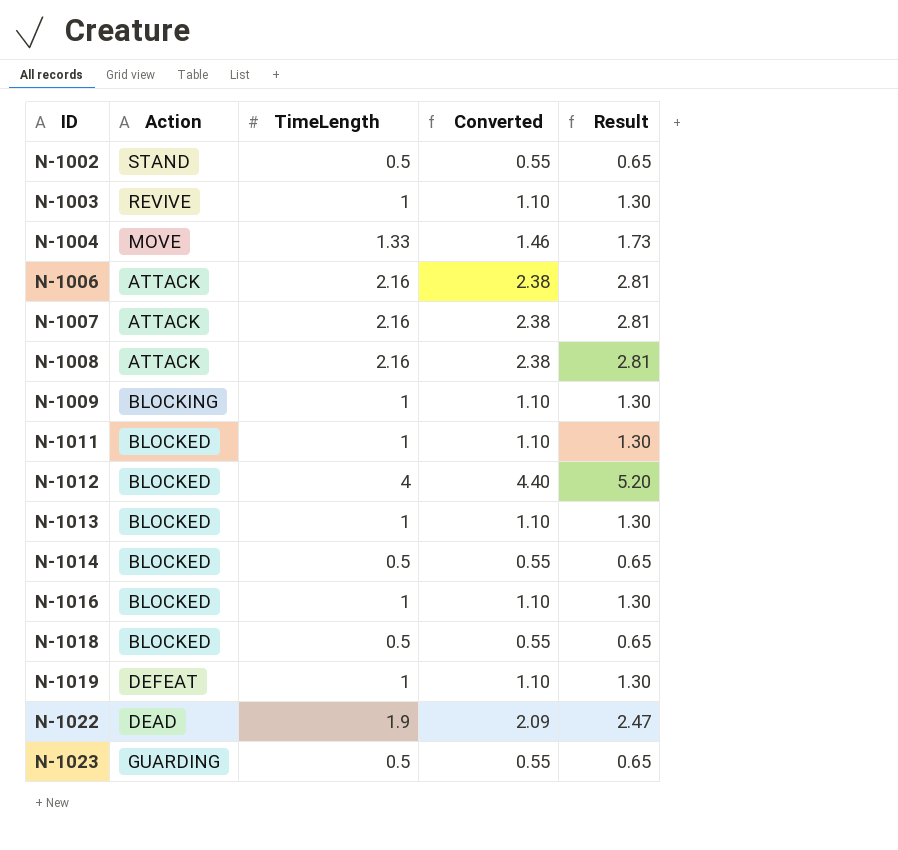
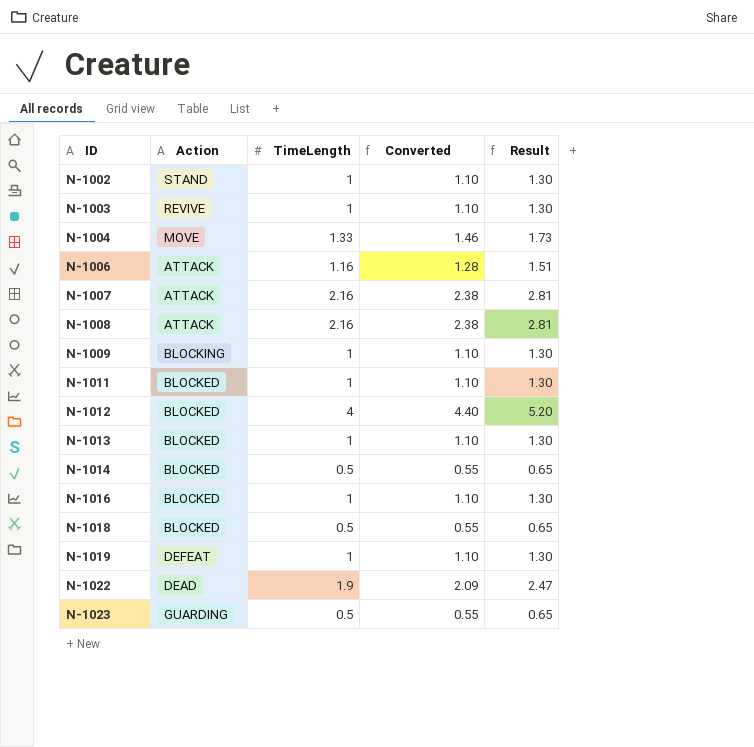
N-1002 | TimeLength: 0.5 -> 1
N-1002 | Converted: 0.55 -> 1.10
N-1002 | Result: 0.65 -> 1.30
N-1006 | TimeLength: 2.16 -> 1.16
N-1006 | Converted: 2.38 -> 1.28
N-1006 | Result: 2.81 -> 1.51

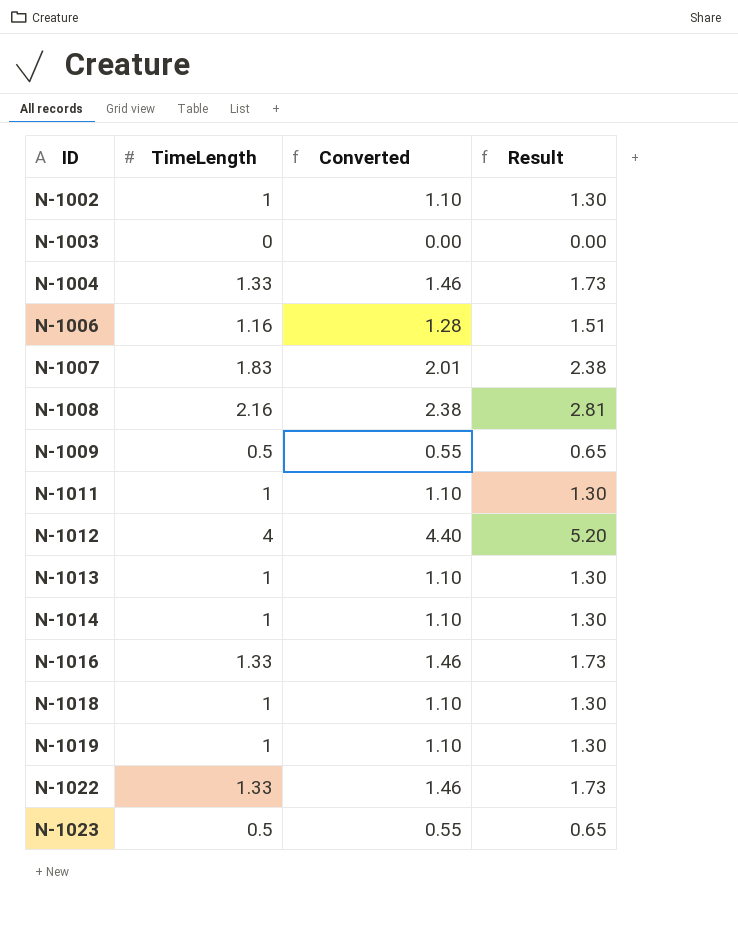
column Action | position: 2 -> none
N-1003 | TimeLength: 1 -> 0
N-1003 | Converted: 1.10 -> 0.00
N-1003 | Result: 1.30 -> 0.00
N-1007 | TimeLength: 2.16 -> 1.83
N-1007 | Converted: 2.38 -> 2.01
N-1007 | Result: 2.81 -> 2.38
N-1009 | TimeLength: 1 -> 0.5
N-1009 | Converted: 1.10 -> 0.55
N-1009 | Result: 1.30 -> 0.65
N-1014 | TimeLength: 0.5 -> 1
N-1014 | Converted: 0.55 -> 1.10
N-1014 | Result: 0.65 -> 1.30
N-1016 | TimeLength: 1 -> 1.33
N-1016 | Converted: 1.10 -> 1.46
N-1016 | Result: 1.30 -> 1.73
N-1018 | TimeLength: 0.5 -> 1
N-1018 | Converted: 0.55 -> 1.10
N-1018 | Result: 0.65 -> 1.30
N-1022 | TimeLength: 1.9 -> 1.33
N-1022 | Converted: 2.09 -> 1.46
N-1022 | Result: 2.47 -> 1.73

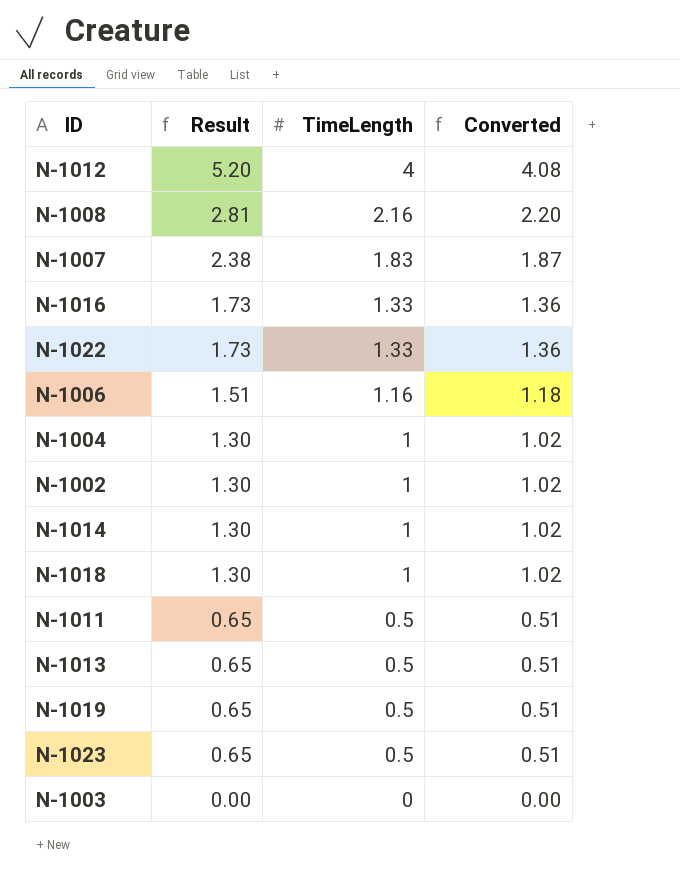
row order: ID ascending -> Result descending
column Result | position: 4 -> 2
column Converted | formula: [TimeLength] * 1.1 -> [TimeLength] * 1.02
row N-1009: 0.5 | 0.55 | 0.65 -> none
N-1004 | Result: 1.73 -> 1.30
N-1004 | TimeLength: 1.33 -> 1
N-1011 | Result: 1.30 -> 0.65
N-1011 | TimeLength: 1 -> 0.5
N-1013 | Result: 1.30 -> 0.65
N-1013 | TimeLength: 1 -> 0.5
N-1019 | Result: 1.30 -> 0.65
N-1019 | TimeLength: 1 -> 0.5

